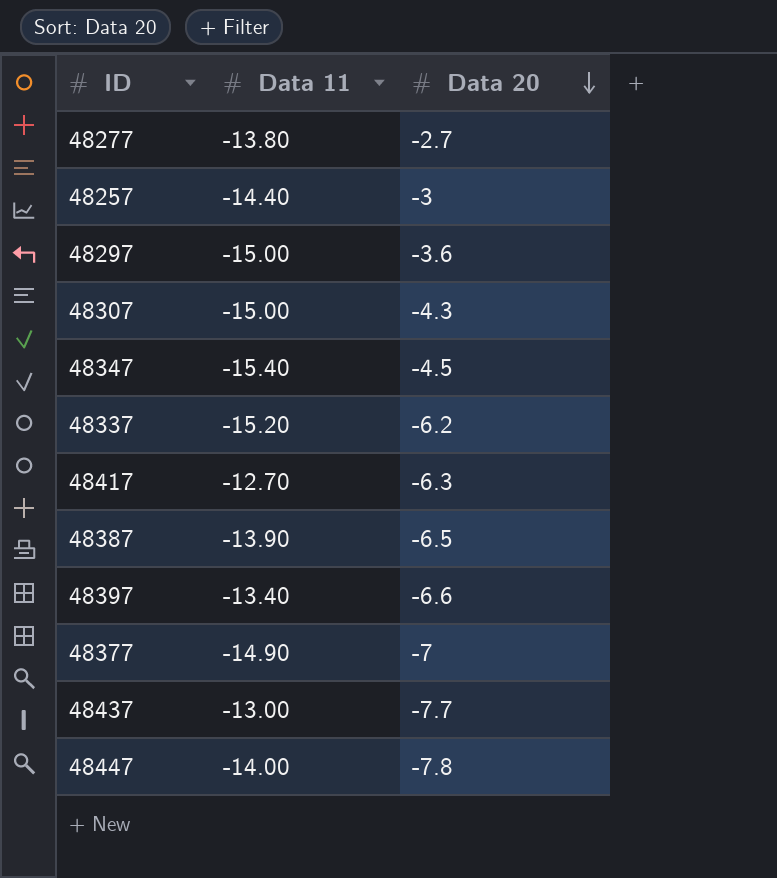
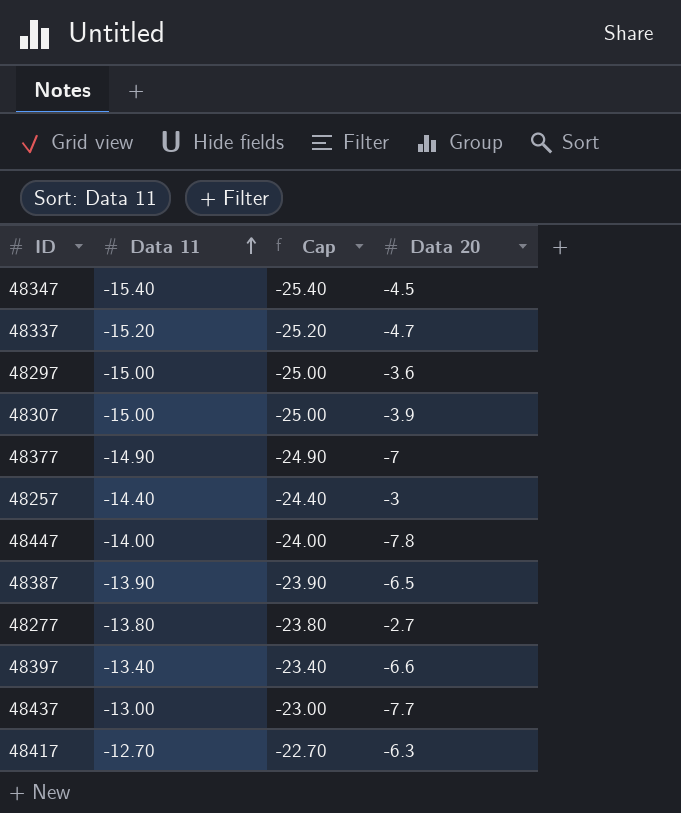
row order: Data 20 descending -> Data 11 ascending
column Cap | formula: none -> [Data 11] - 10
48337 | Data 20: -6.2 -> -4.7
48307 | Data 20: -4.3 -> -3.9

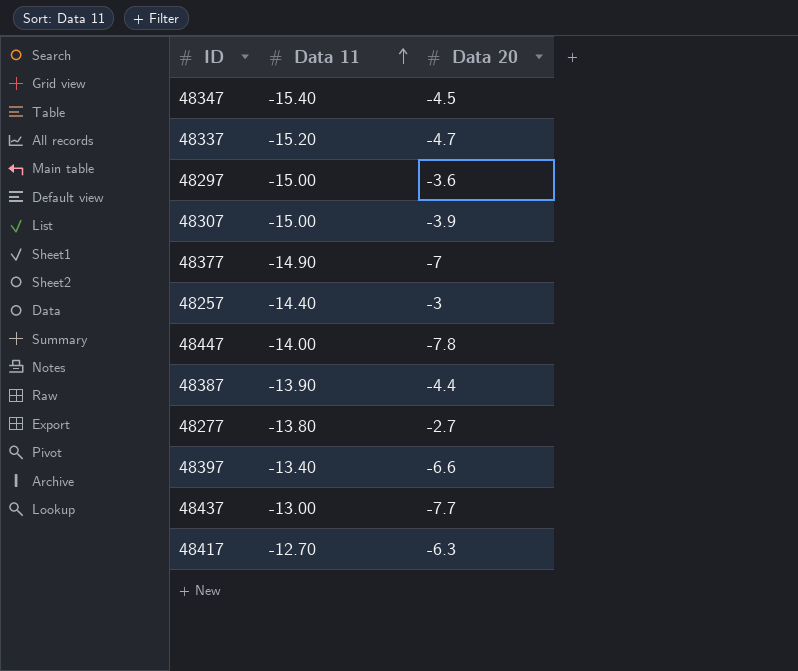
column Cap | formula: [Data 11] - 10 -> none
48387 | Data 20: -6.5 -> -4.4

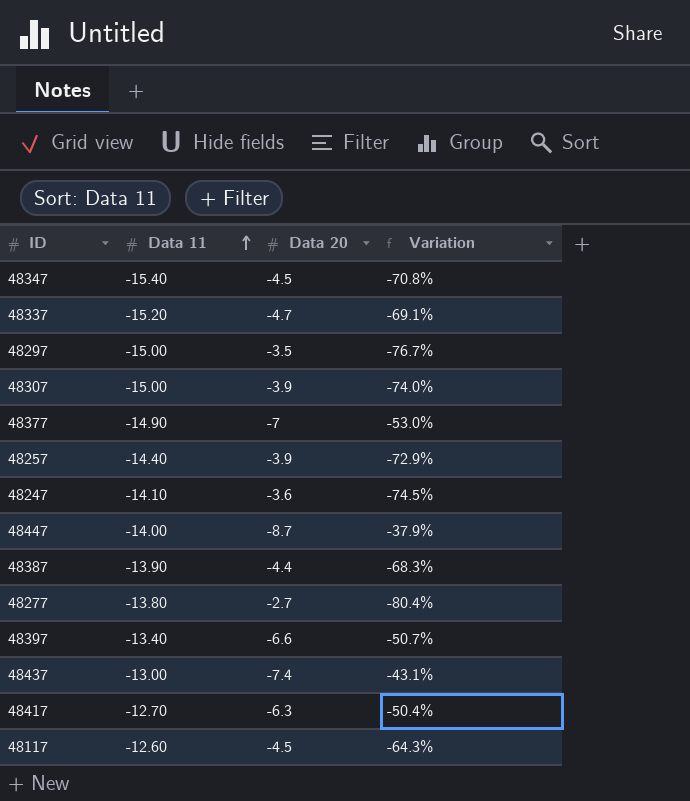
column Variation | formula: none -> ([Data 20] - [Data 11]) / [Data 11]
48297 | Data 20: -3.6 -> -3.5
48257 | Data 20: -3 -> -3.9
row 48247: none -> -14.10 | -3.6 | -74.5%
48447 | Data 20: -7.8 -> -8.7
48437 | Data 20: -7.7 -> -7.4
row 48117: none -> -12.60 | -4.5 | -64.3%

